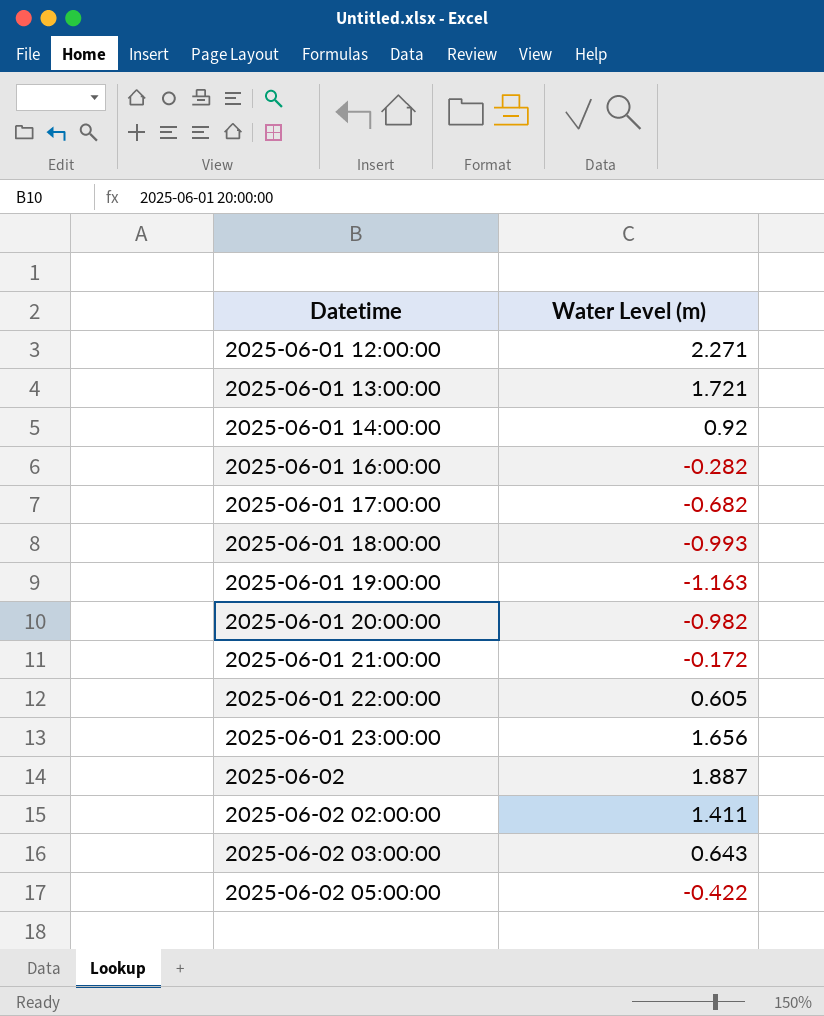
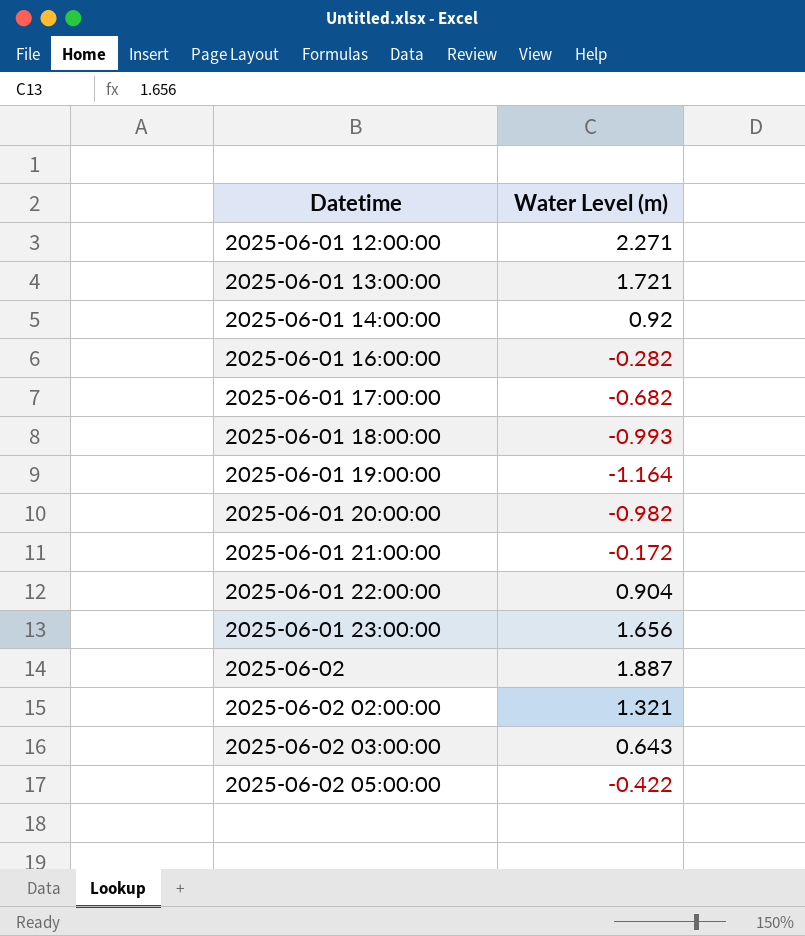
2025-06-01 19:00:00 | Water Level (m): -1.163 -> -1.164
2025-06-01 22:00:00 | Water Level (m): 0.605 -> 0.904
2025-06-02 02:00:00 | Water Level (m): 1.411 -> 1.321

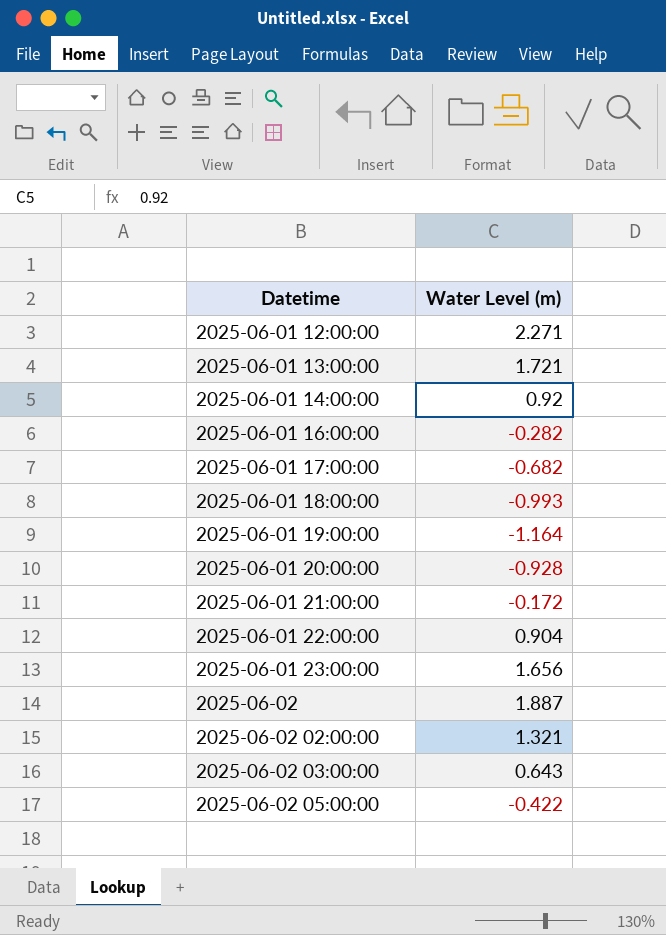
2025-06-01 20:00:00 | Water Level (m): -0.982 -> -0.928

